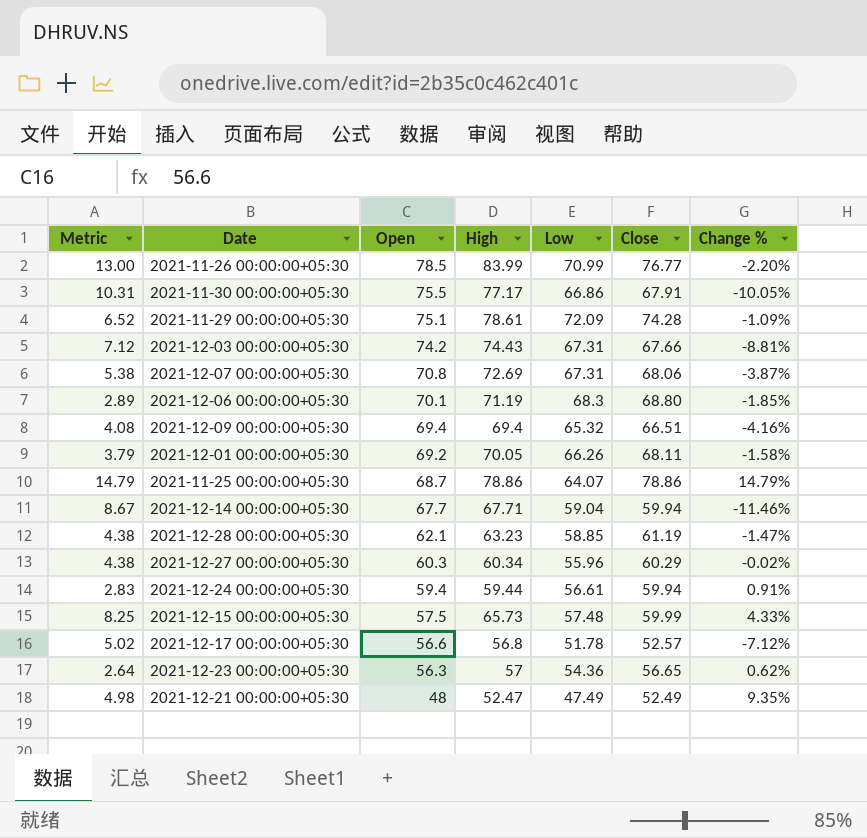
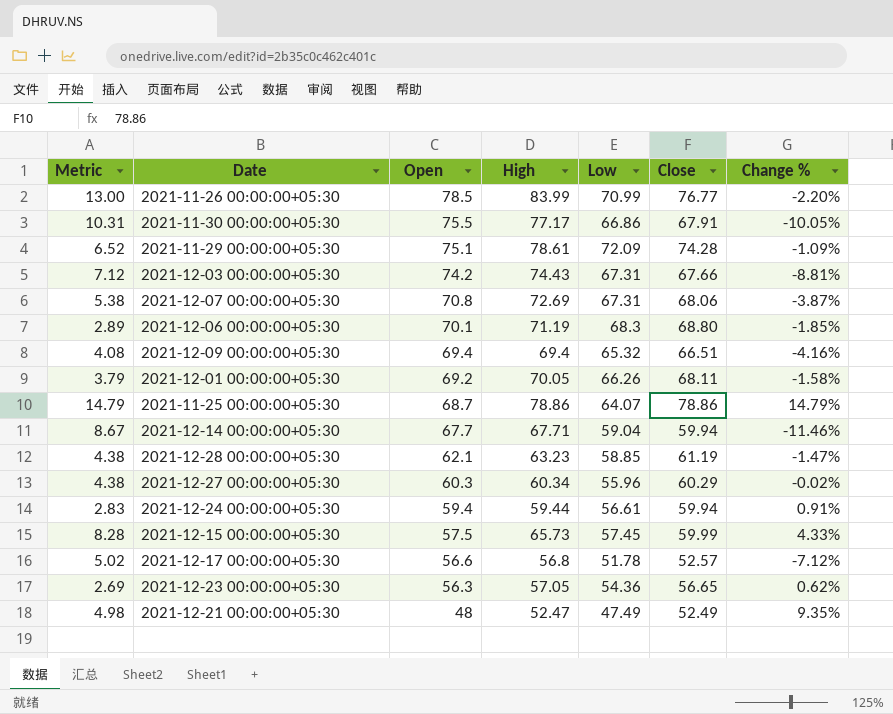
2021-12-15 00:00:00+05:30 | Metric: 8.25 -> 8.28
2021-12-15 00:00:00+05:30 | Low: 57.48 -> 57.45
2021-12-23 00:00:00+05:30 | Metric: 2.64 -> 2.69
2021-12-23 00:00:00+05:30 | High: 57 -> 57.05

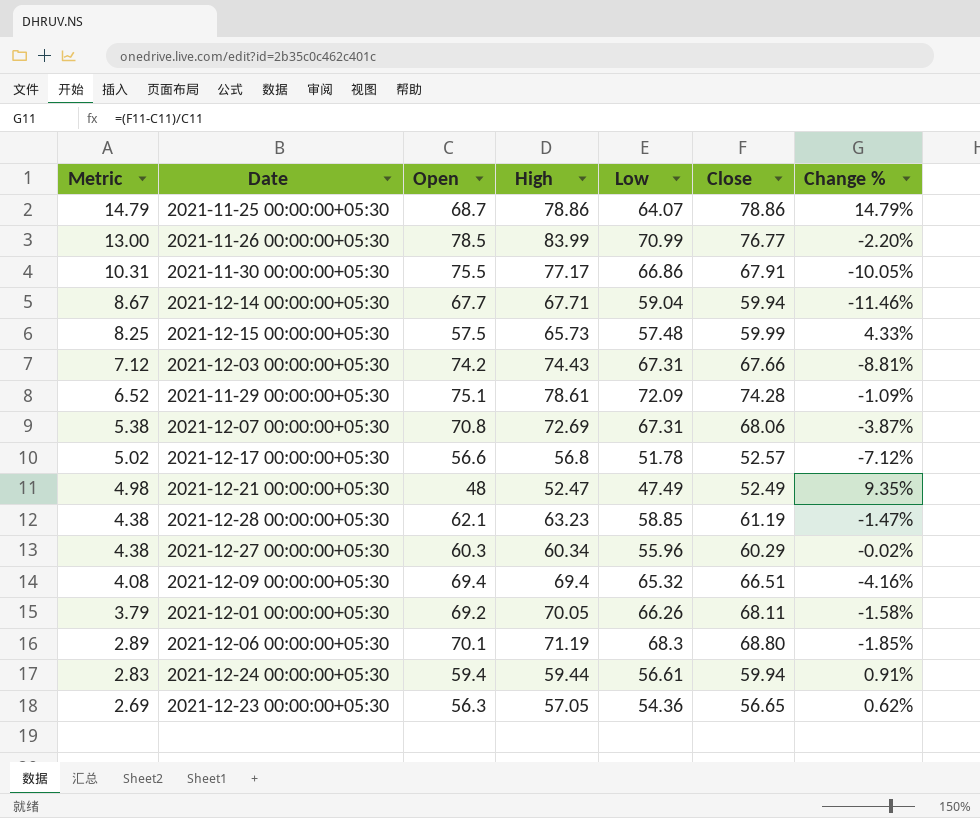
row order: Open descending -> Metric descending
2021-12-15 00:00:00+05:30 | Metric: 8.28 -> 8.25
2021-12-15 00:00:00+05:30 | Low: 57.45 -> 57.48

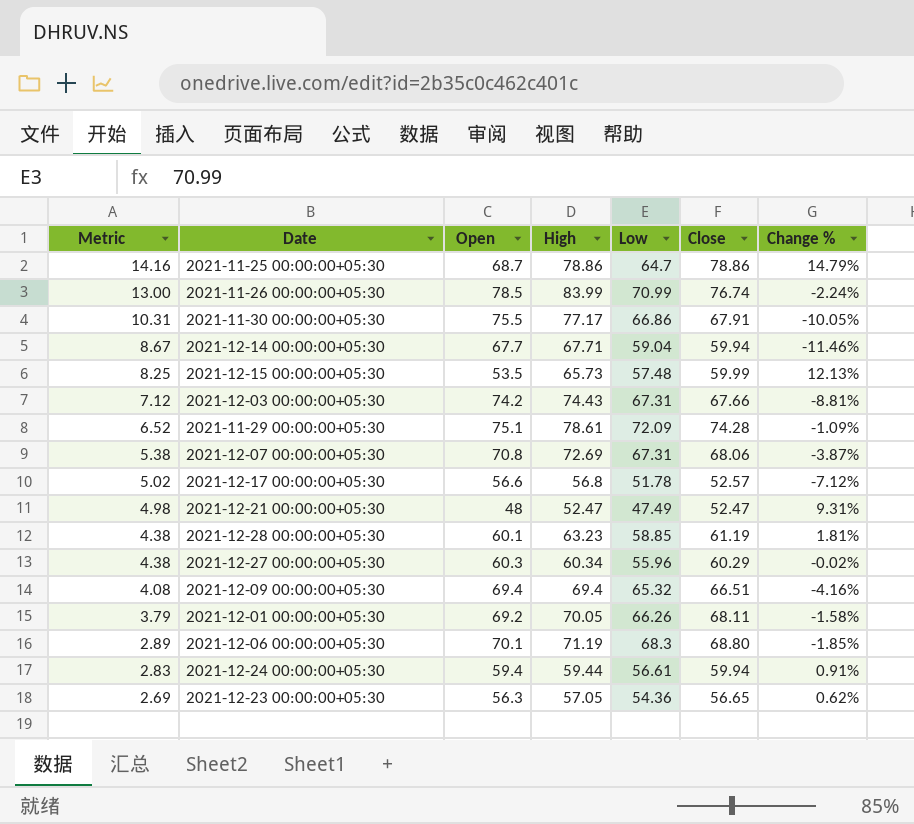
2021-11-25 00:00:00+05:30 | Metric: 14.79 -> 14.16
2021-11-25 00:00:00+05:30 | Low: 64.07 -> 64.7
2021-11-26 00:00:00+05:30 | Close: 76.77 -> 76.74
2021-11-26 00:00:00+05:30 | Change %: -2.20% -> -2.24%
2021-12-15 00:00:00+05:30 | Open: 57.5 -> 53.5
2021-12-15 00:00:00+05:30 | Change %: 4.33% -> 12.13%
2021-12-21 00:00:00+05:30 | Close: 52.49 -> 52.47
2021-12-21 00:00:00+05:30 | Change %: 9.35% -> 9.31%
2021-12-28 00:00:00+05:30 | Open: 62.1 -> 60.1
2021-12-28 00:00:00+05:30 | Change %: -1.47% -> 1.81%

